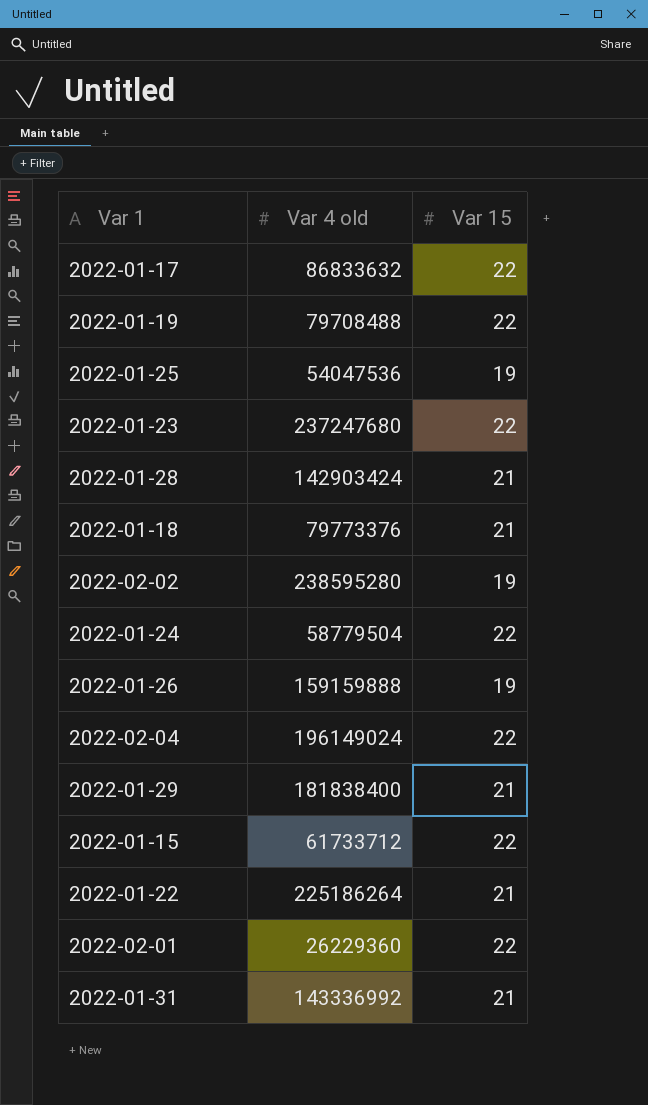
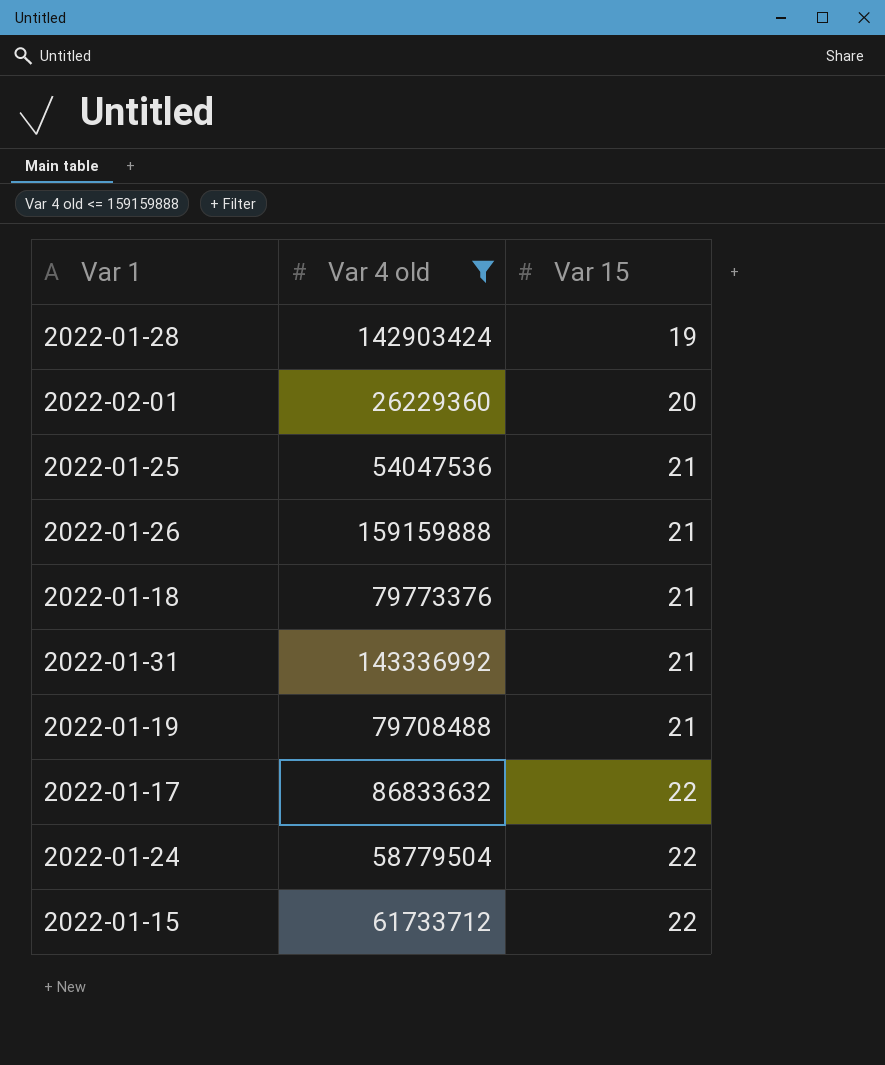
filter: none -> Var 4 old <= 159159888
row order: none -> Var 15 ascending
2022-01-28 | Var 15: 21 -> 19
2022-02-01 | Var 15: 22 -> 20
2022-01-25 | Var 15: 19 -> 21
2022-01-26 | Var 15: 19 -> 21
2022-01-19 | Var 15: 22 -> 21

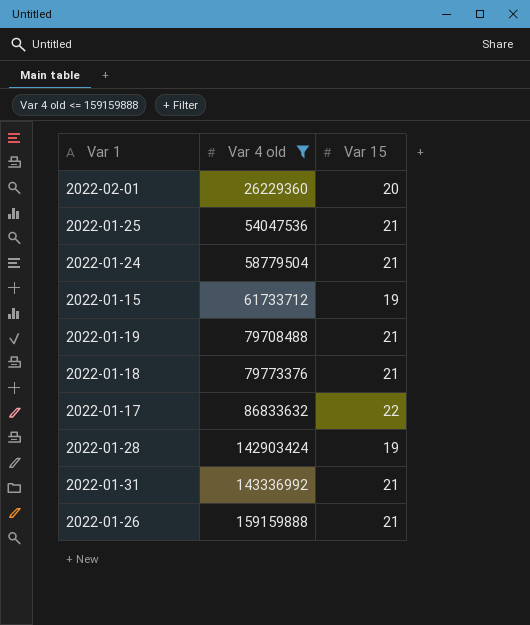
row order: Var 15 ascending -> Var 4 old ascending
2022-01-24 | Var 15: 22 -> 21
2022-01-15 | Var 15: 22 -> 19

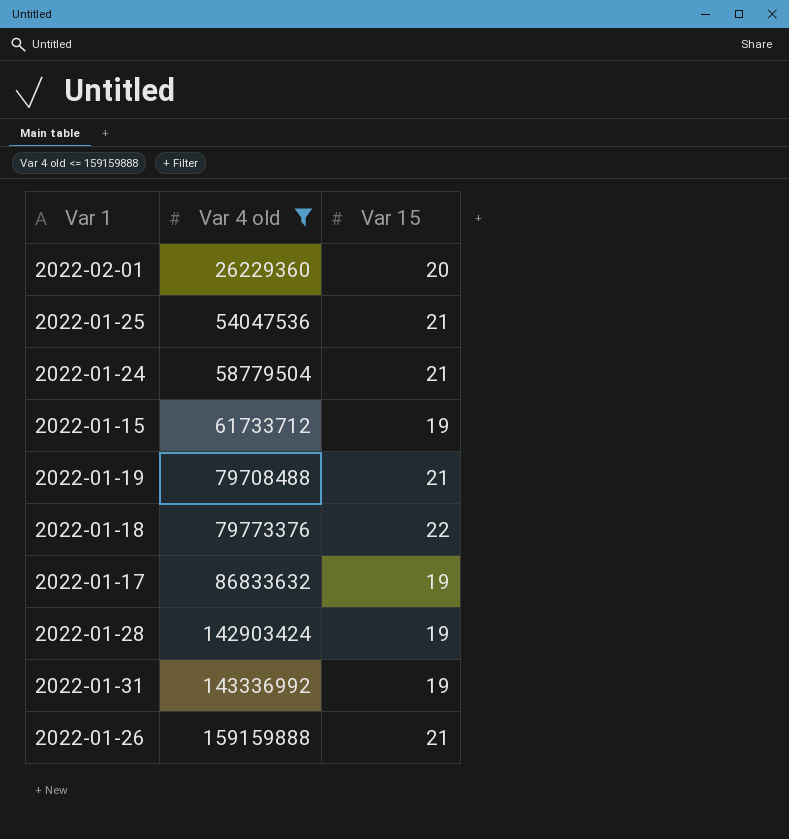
2022-01-18 | Var 15: 21 -> 22
2022-01-17 | Var 15: 22 -> 19
2022-01-31 | Var 15: 21 -> 19

